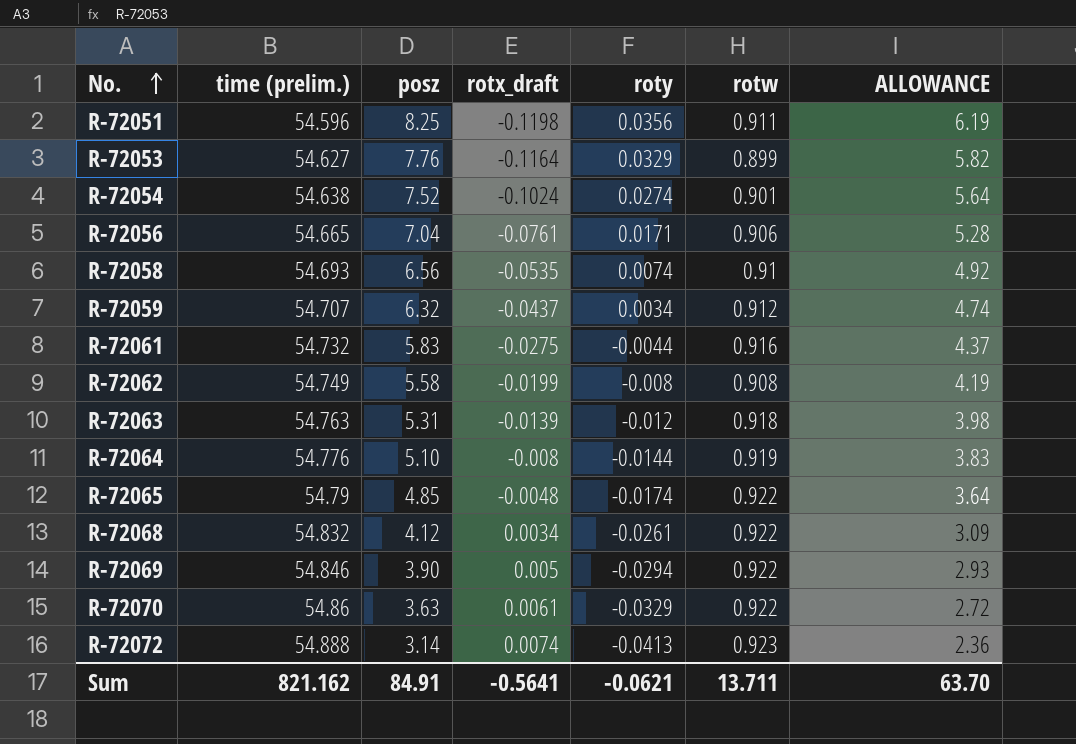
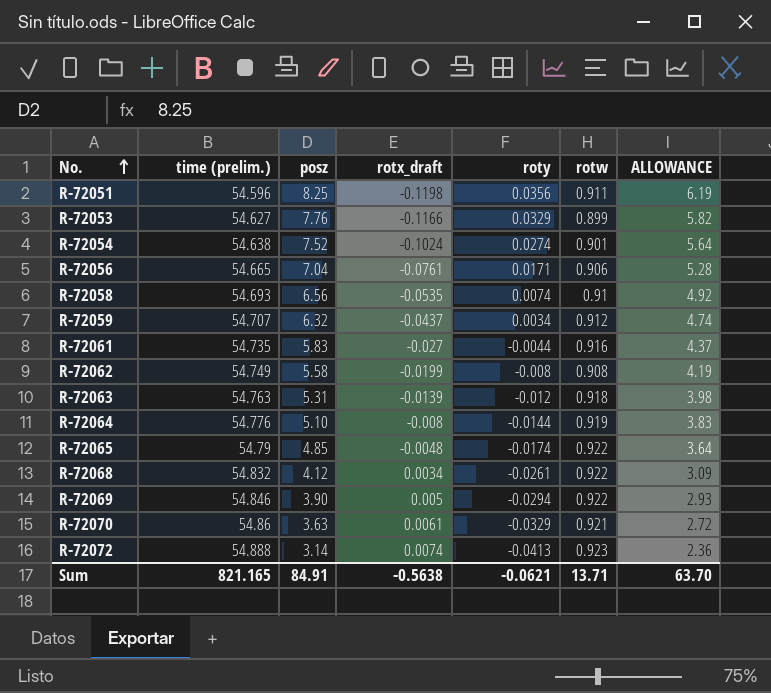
R-72053 | rotx_draft: -0.1164 -> -0.1166
R-72061 | time (prelim.): 54.732 -> 54.735
R-72061 | rotx_draft: -0.0275 -> -0.027
R-72070 | rotw: 0.922 -> 0.921
Sum | time (prelim.): 821.162 -> 821.165
Sum | rotx_draft: -0.5641 -> -0.5638
Sum | rotw: 13.711 -> 13.71

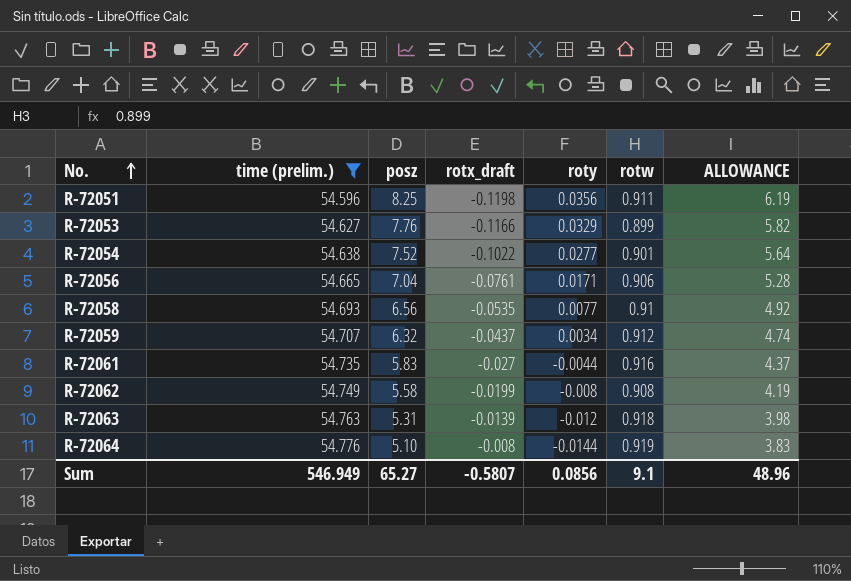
filter: none -> time (prelim.) <= 54.776
R-72054 | rotx_draft: -0.1024 -> -0.1022
R-72054 | roty: 0.0274 -> 0.0277
R-72058 | roty: 0.0074 -> 0.0077
Sum | time (prelim.): 821.165 -> 546.949
Sum | posz: 84.91 -> 65.27
Sum | rotx_draft: -0.5638 -> -0.5807
Sum | roty: -0.0621 -> 0.0856
Sum | rotw: 13.71 -> 9.1
Sum | ALLOWANCE: 63.70 -> 48.96

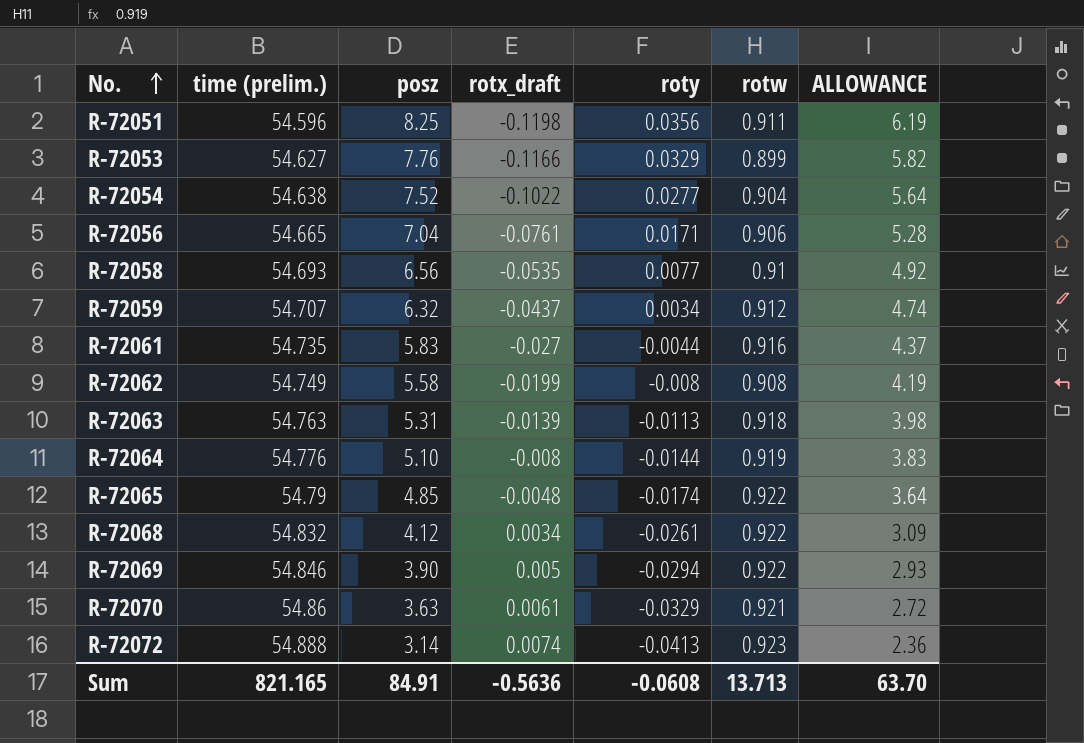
filter: time (prelim.) <= 54.776 -> none
R-72054 | rotw: 0.901 -> 0.904
R-72063 | roty: -0.012 -> -0.0113
Sum | time (prelim.): 546.949 -> 821.165
Sum | posz: 65.27 -> 84.91
Sum | rotx_draft: -0.5807 -> -0.5636
Sum | roty: 0.0856 -> -0.0608
Sum | rotw: 9.1 -> 13.713
Sum | ALLOWANCE: 48.96 -> 63.70

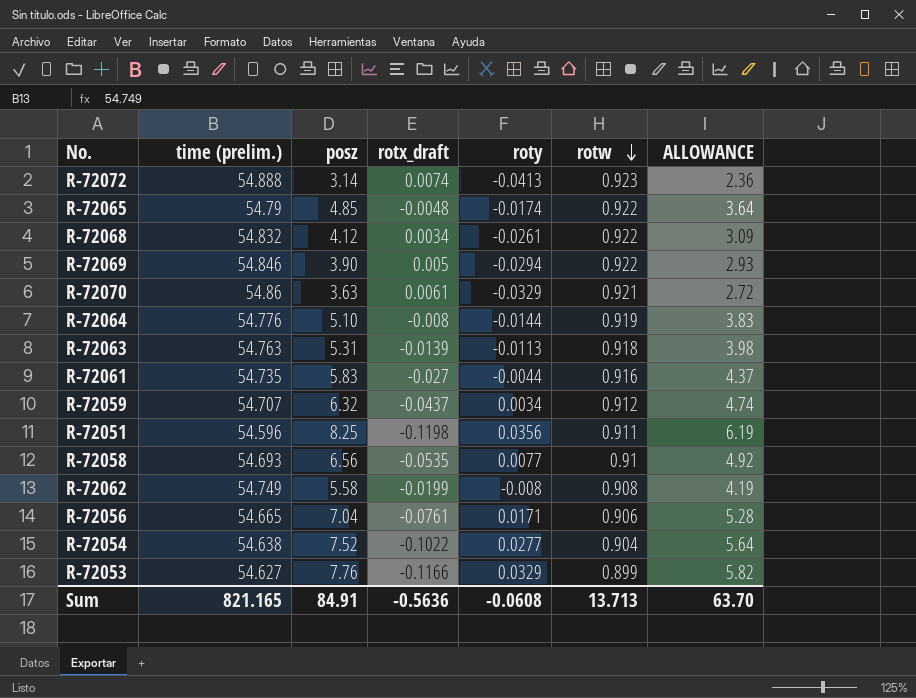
row order: No. ascending -> rotw descending

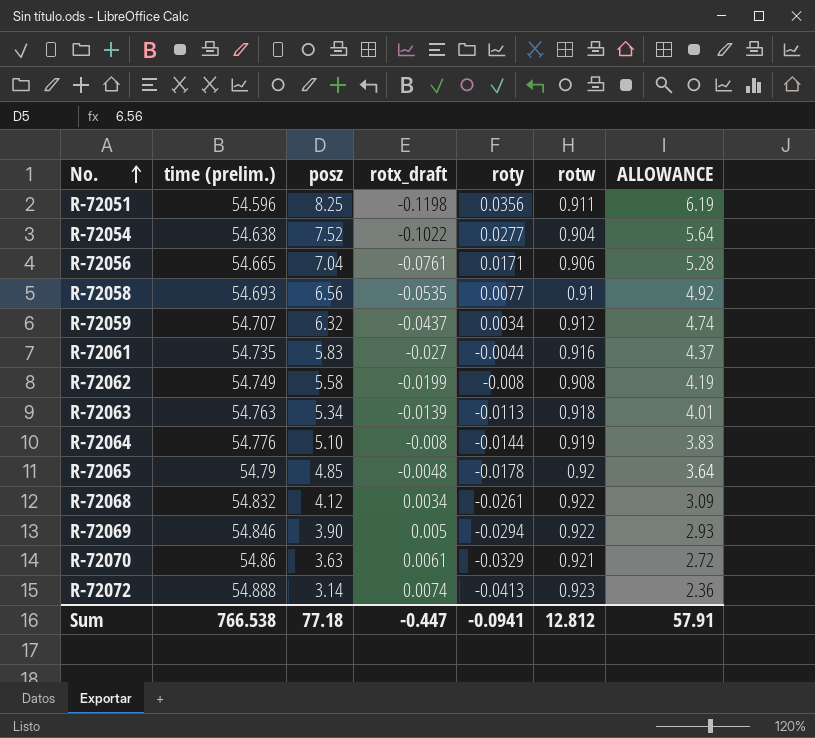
row order: rotw descending -> No. ascending
row R-72053: 54.627 | 7.76 | -0.1166 | 0.0329 | 0.899 | 5.82 -> none
R-72063 | posz: 5.31 -> 5.34
R-72063 | ALLOWANCE: 3.98 -> 4.01
R-72065 | roty: -0.0174 -> -0.0178
R-72065 | rotw: 0.922 -> 0.92
Sum | time (prelim.): 821.165 -> 766.538
Sum | posz: 84.91 -> 77.18
Sum | rotx_draft: -0.5636 -> -0.447
Sum | roty: -0.0608 -> -0.0941
Sum | rotw: 13.713 -> 12.812
Sum | ALLOWANCE: 63.70 -> 57.91

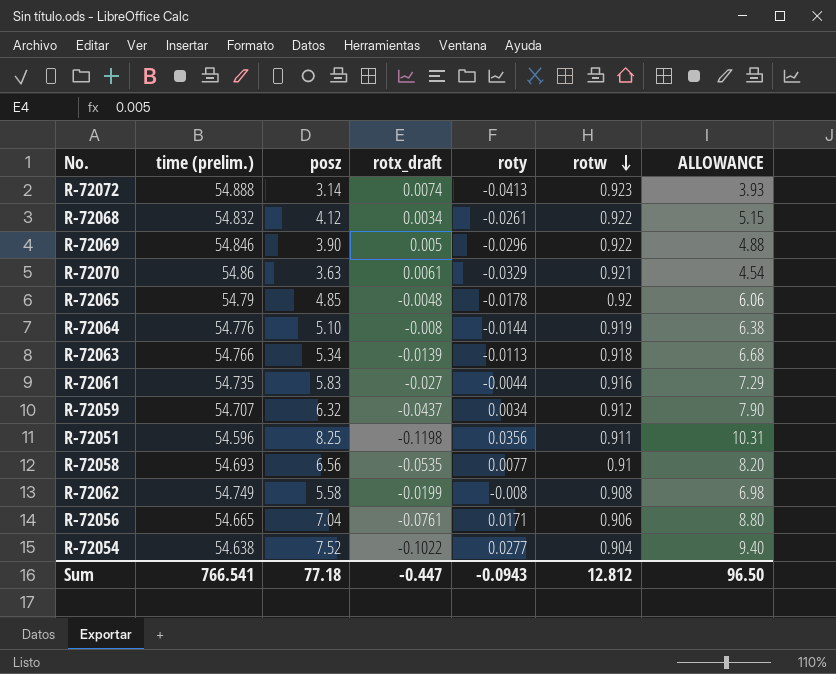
row order: No. ascending -> rotw descending
column ALLOWANCE | formula: [posz] * 0.75 -> [posz] * 1.25
R-72069 | roty: -0.0294 -> -0.0296
R-72063 | time (prelim.): 54.763 -> 54.766
Sum | time (prelim.): 766.538 -> 766.541
Sum | roty: -0.0941 -> -0.0943
Sum | ALLOWANCE: 57.91 -> 96.50

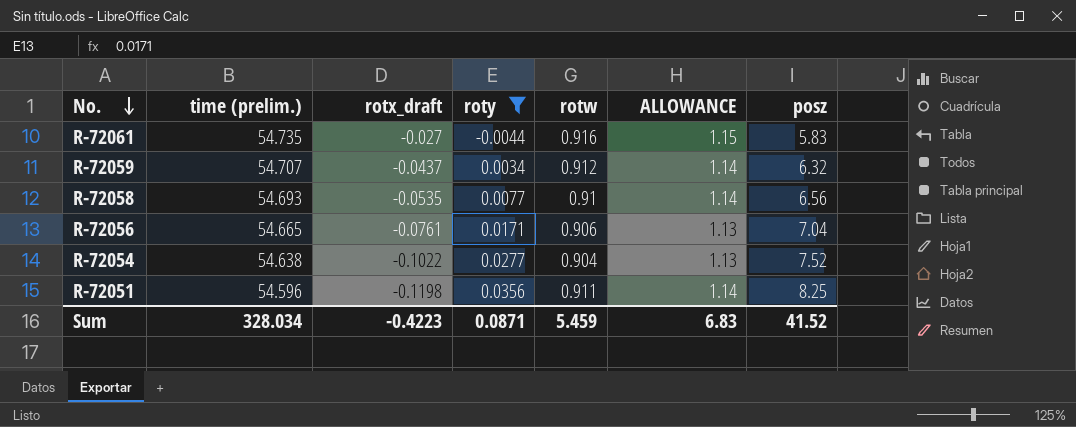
filter: none -> roty >= -0.0044
row order: rotw descending -> No. descending
column ALLOWANCE | formula: [posz] * 1.25 -> [rotw] * 1.25
column posz | position: 3 -> 7
Sum | time (prelim.): 766.541 -> 328.034
Sum | rotx_draft: -0.447 -> -0.4223
Sum | roty: -0.0943 -> 0.0871
Sum | rotw: 12.812 -> 5.459
Sum | ALLOWANCE: 96.50 -> 6.83
Sum | posz: 77.18 -> 41.52

